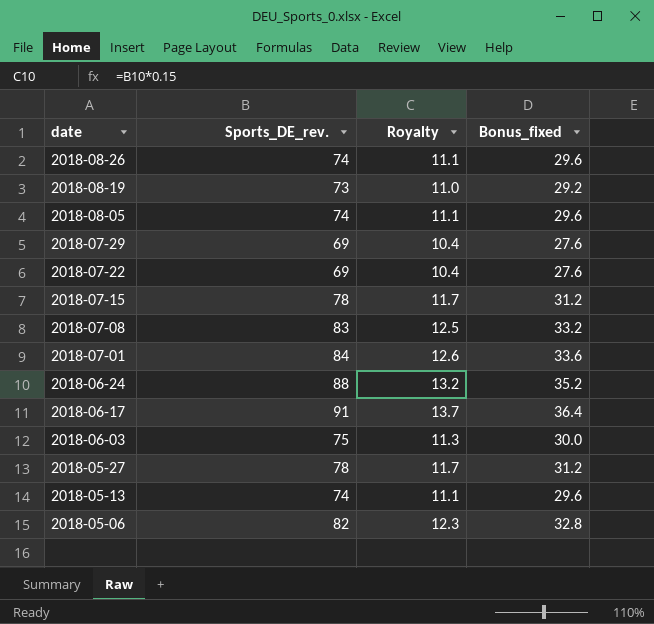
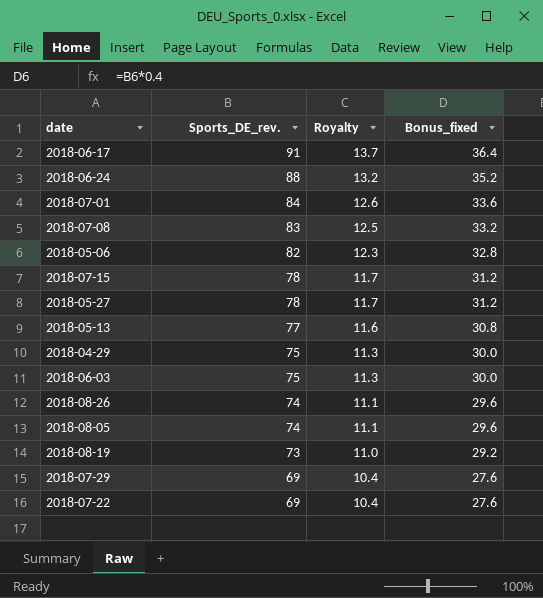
row order: date descending -> Sports_DE_rev. descending
2018-05-13 | Sports_DE_rev.: 74 -> 77
2018-05-13 | Royalty: 11.1 -> 11.6
2018-05-13 | Bonus_fixed: 29.6 -> 30.8
row 2018-04-29: none -> 75 | 11.3 | 30.0

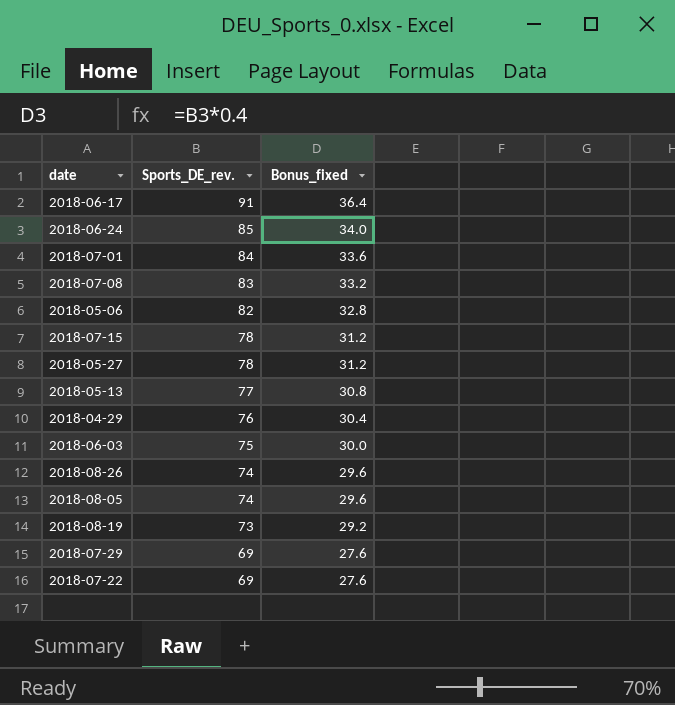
column Royalty | formula: [Sports_DE_rev.] * 0.15 -> none
2018-06-24 | Sports_DE_rev.: 88 -> 85
2018-06-24 | Bonus_fixed: 35.2 -> 34.0
2018-04-29 | Sports_DE_rev.: 75 -> 76
2018-04-29 | Bonus_fixed: 30.0 -> 30.4

